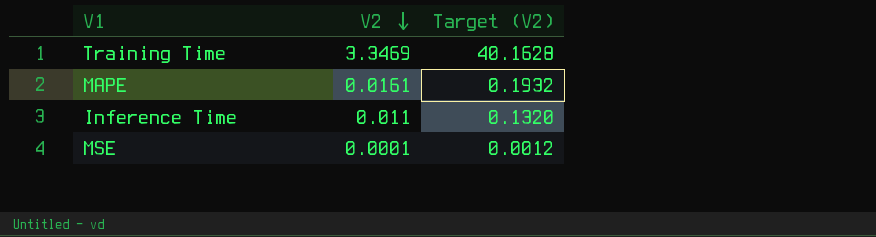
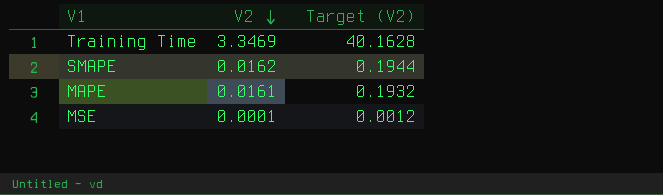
row Inference Time: 0.011 | 0.1320 -> none
row SMAPE: none -> 0.0162 | 0.1944

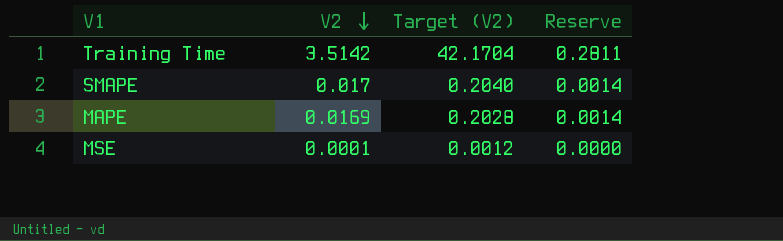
column Reserve | formula: none -> [V2] * 0.08
Training Time | V2: 3.3469 -> 3.5142
Training Time | Target (V2): 40.1628 -> 42.1704
SMAPE | V2: 0.0162 -> 0.017
SMAPE | Target (V2): 0.1944 -> 0.2040
MAPE | V2: 0.0161 -> 0.0169
MAPE | Target (V2): 0.1932 -> 0.2028

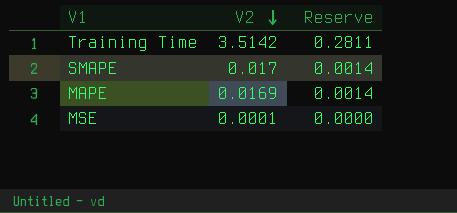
column Target (V2) | formula: [V2] * 12 -> none

